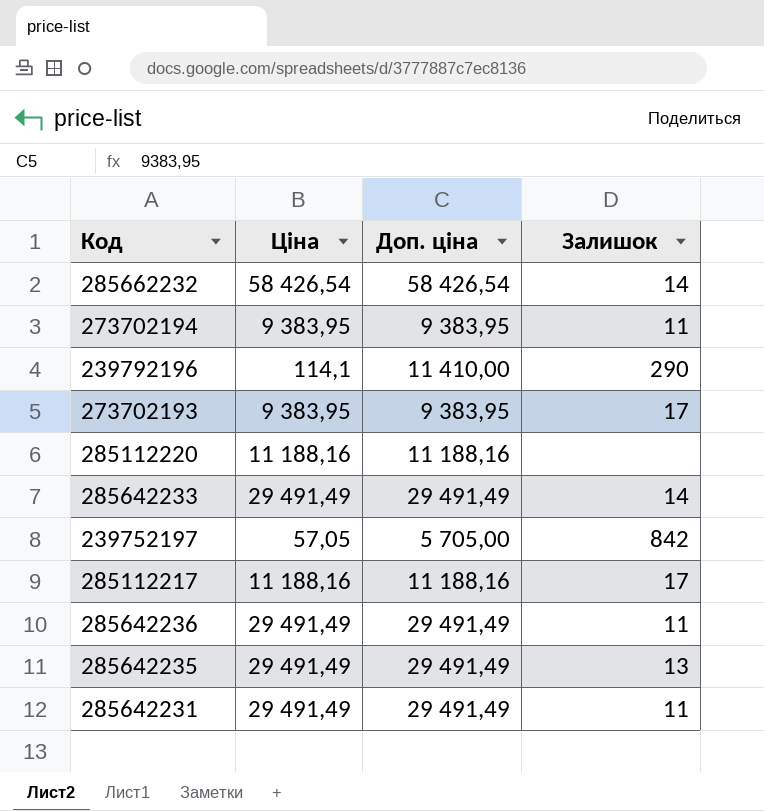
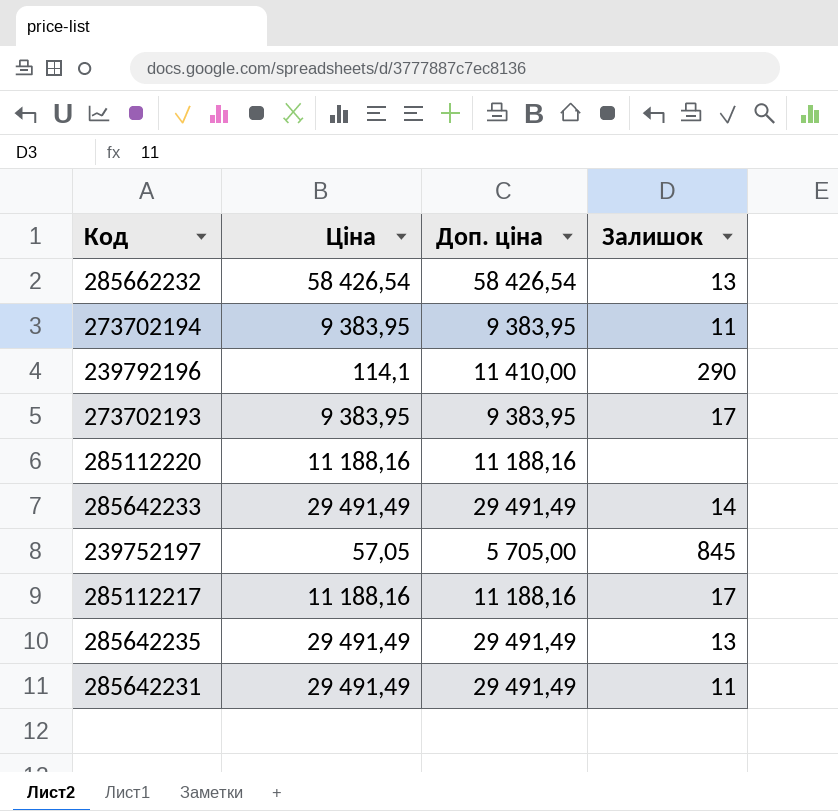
row 285642236: 29 491,49 | 29 491,49 | 11 -> none
285662232 | Залишок: 14 -> 13
239752197 | Залишок: 842 -> 845

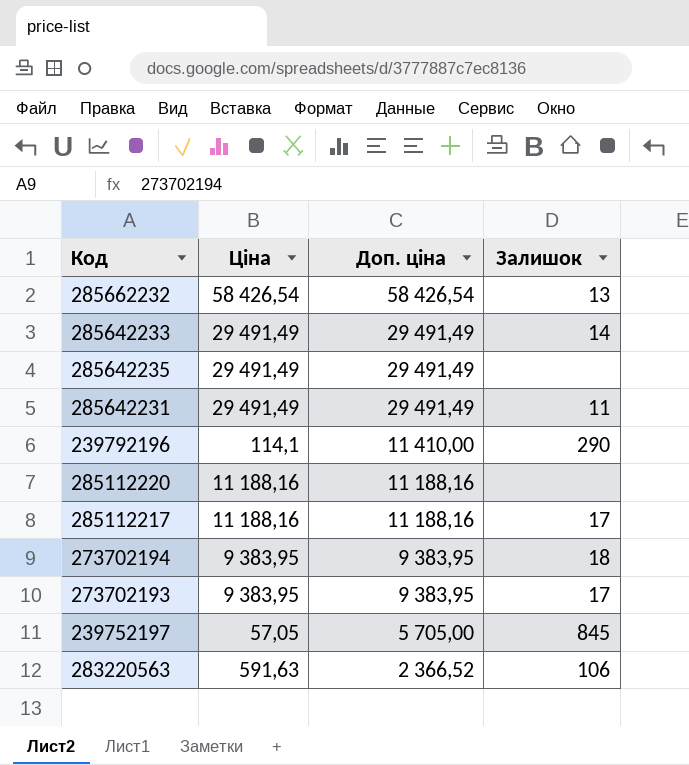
row order: none -> Доп. ціна descending
285642235 | Залишок: 13 -> none
273702194 | Залишок: 11 -> 18
row 283220563: none -> 591,63 | 2 366,52 | 106

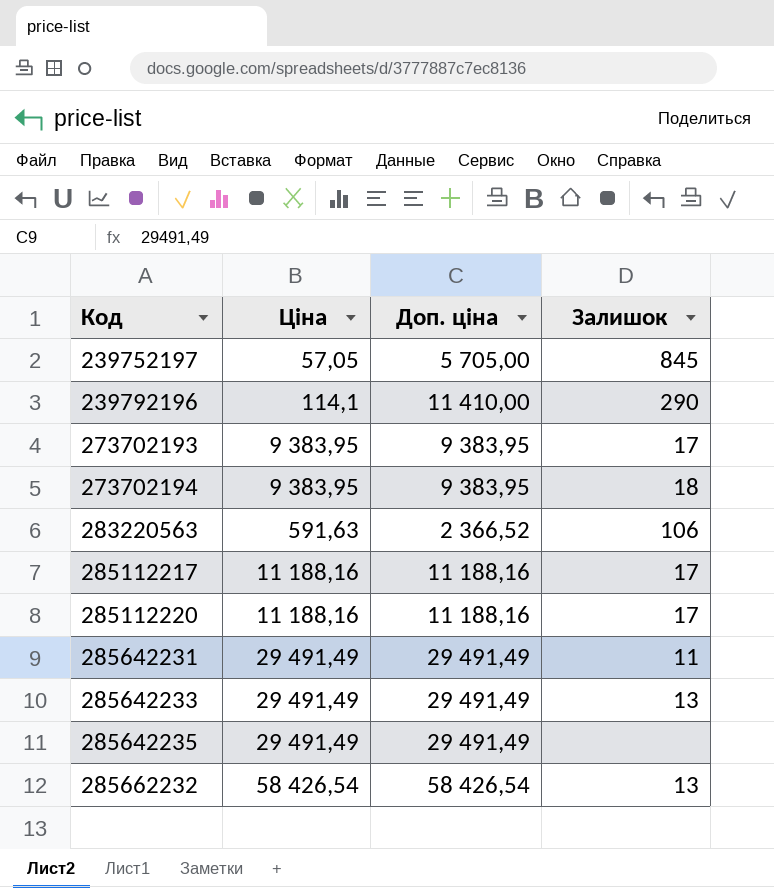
row order: Доп. ціна descending -> Код ascending
285112220 | Залишок: none -> 17
285642233 | Залишок: 14 -> 13

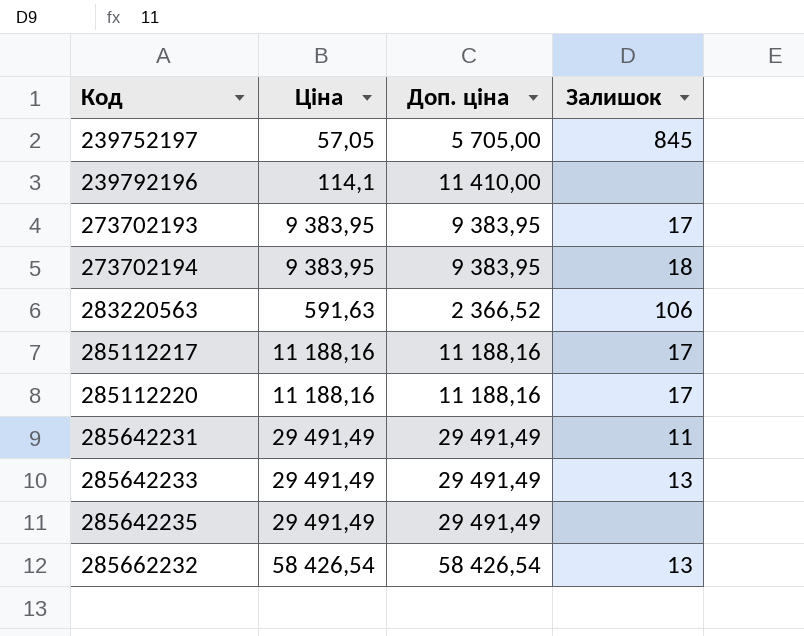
239792196 | Залишок: 290 -> none

